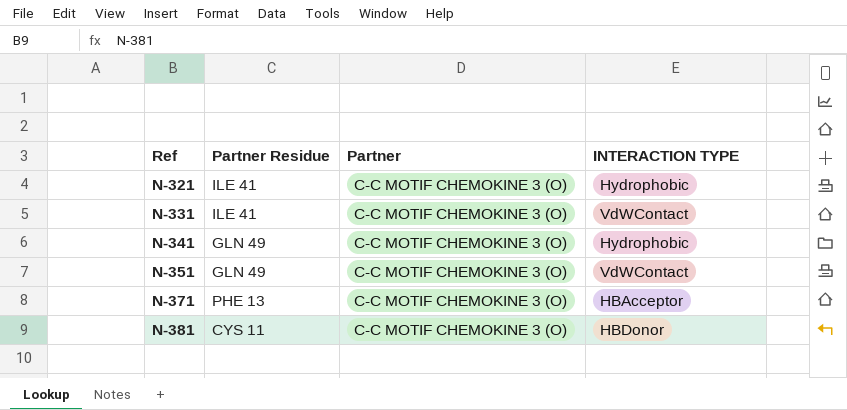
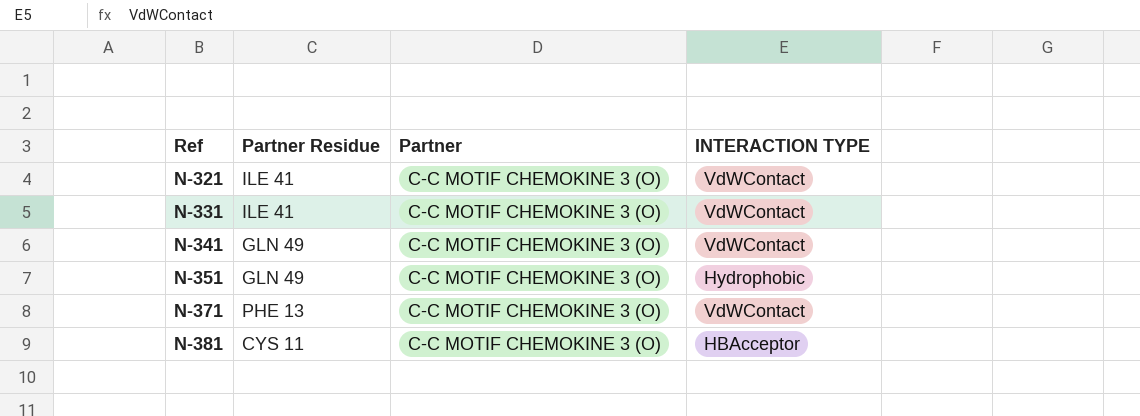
N-321 | INTERACTION TYPE: Hydrophobic -> VdWContact
N-341 | INTERACTION TYPE: Hydrophobic -> VdWContact
N-351 | INTERACTION TYPE: VdWContact -> Hydrophobic
N-371 | INTERACTION TYPE: HBAcceptor -> VdWContact
N-381 | INTERACTION TYPE: HBDonor -> HBAcceptor

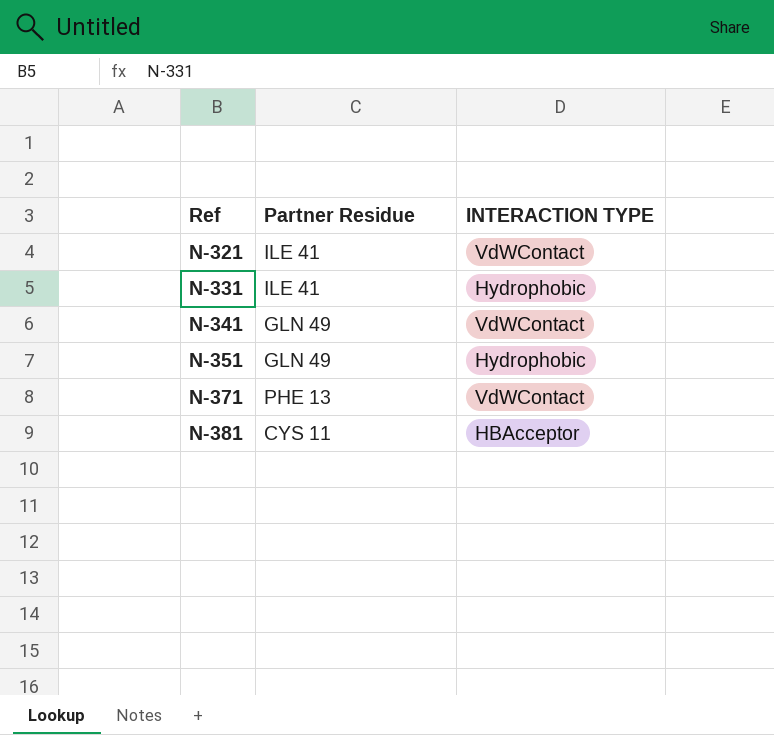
column Partner | position: 3 -> none
N-331 | INTERACTION TYPE: VdWContact -> Hydrophobic

